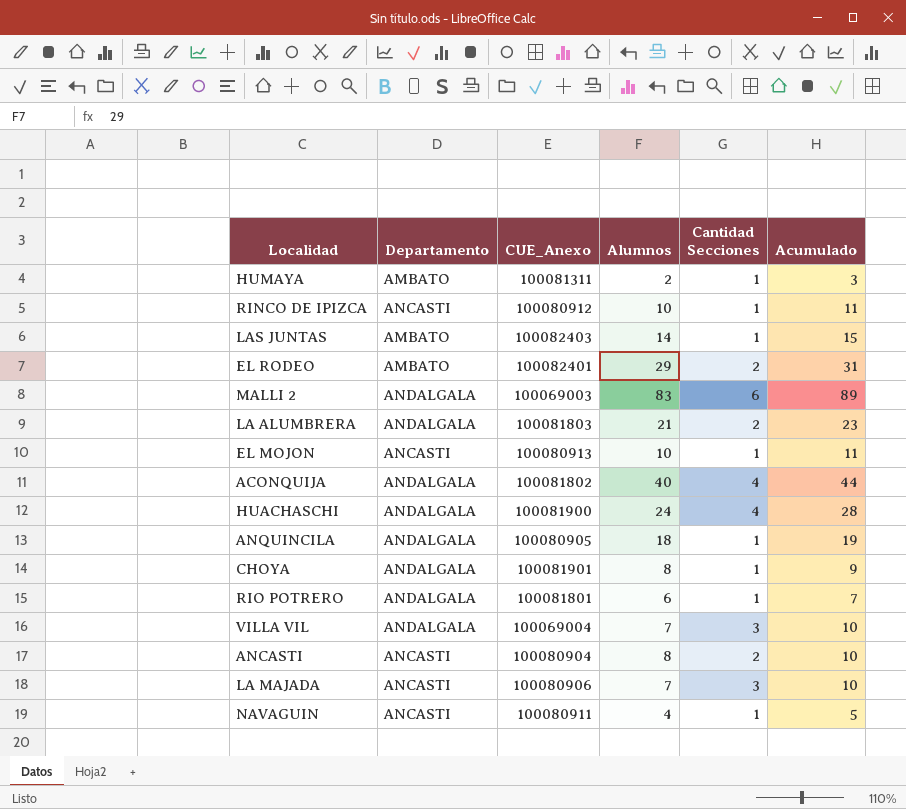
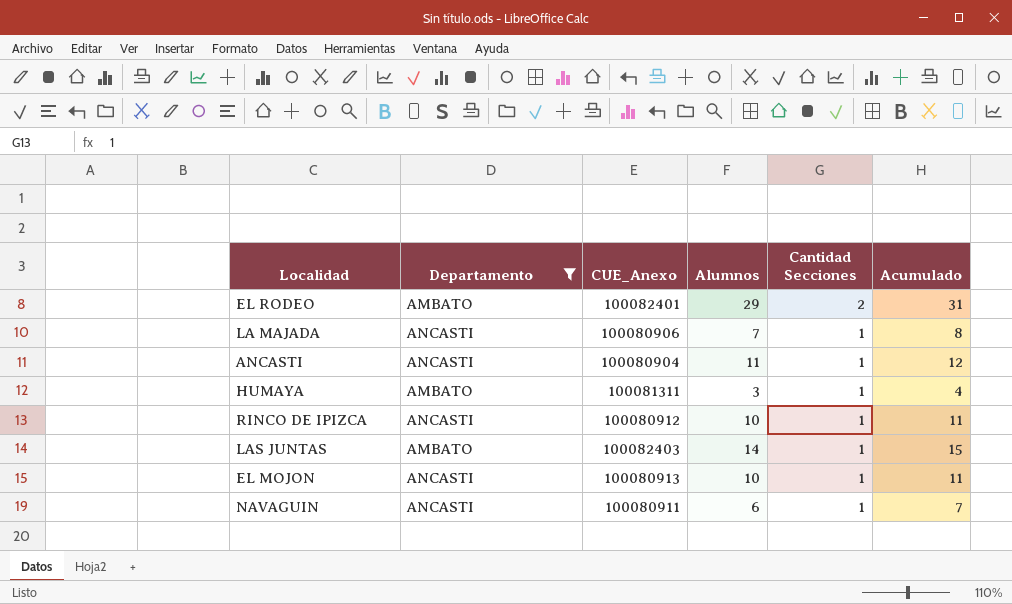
filter: none -> Departamento != ANDALGALA
row order: none -> Cantidad Secciones descending
LA MAJADA | Cantidad Secciones: 3 -> 1
LA MAJADA | Acumulado: 10 -> 8
ANCASTI | Alumnos: 8 -> 11
ANCASTI | Cantidad Secciones: 2 -> 1
ANCASTI | Acumulado: 10 -> 12
HUMAYA | Alumnos: 2 -> 3
HUMAYA | Acumulado: 3 -> 4
NAVAGUIN | Alumnos: 4 -> 6
NAVAGUIN | Acumulado: 5 -> 7

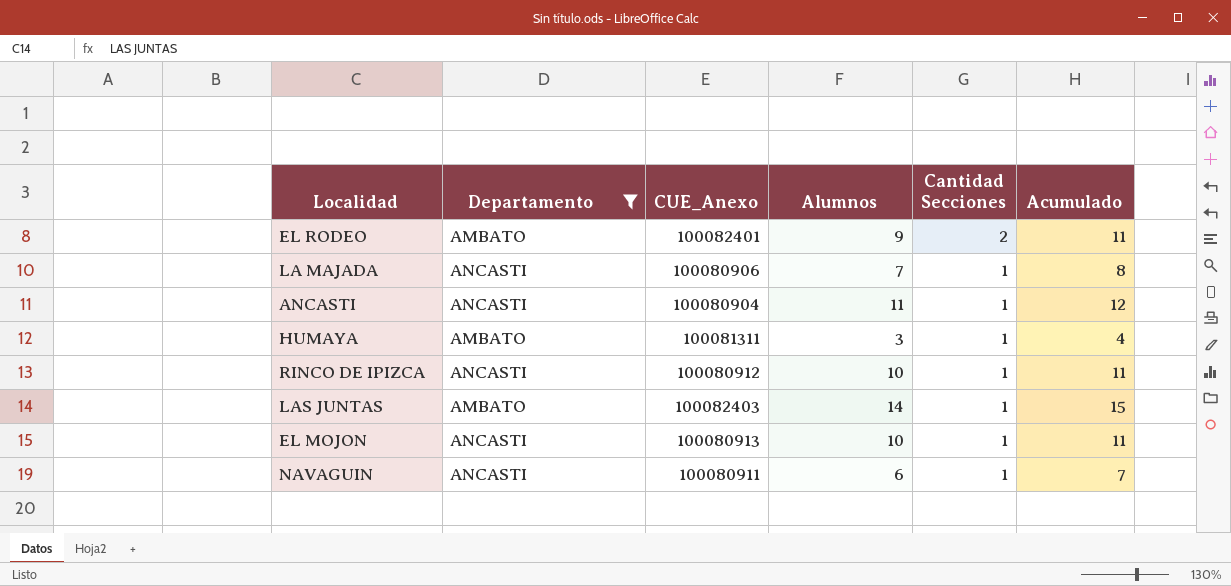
EL RODEO | Alumnos: 29 -> 9
EL RODEO | Acumulado: 31 -> 11

